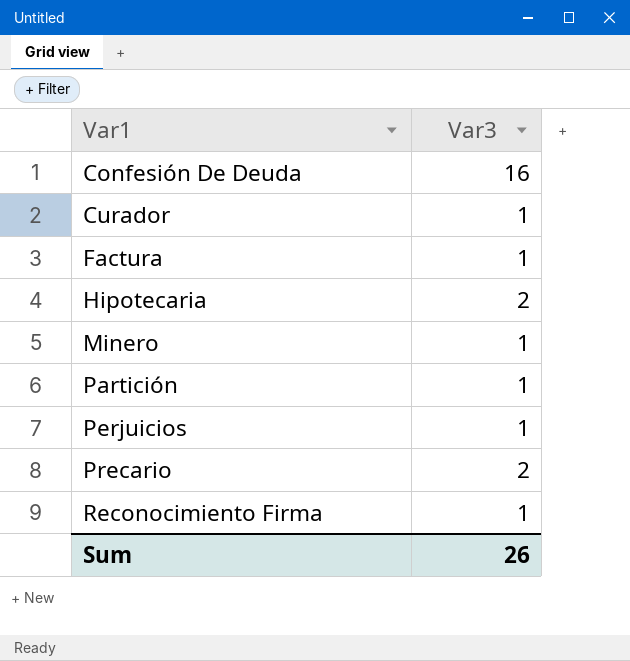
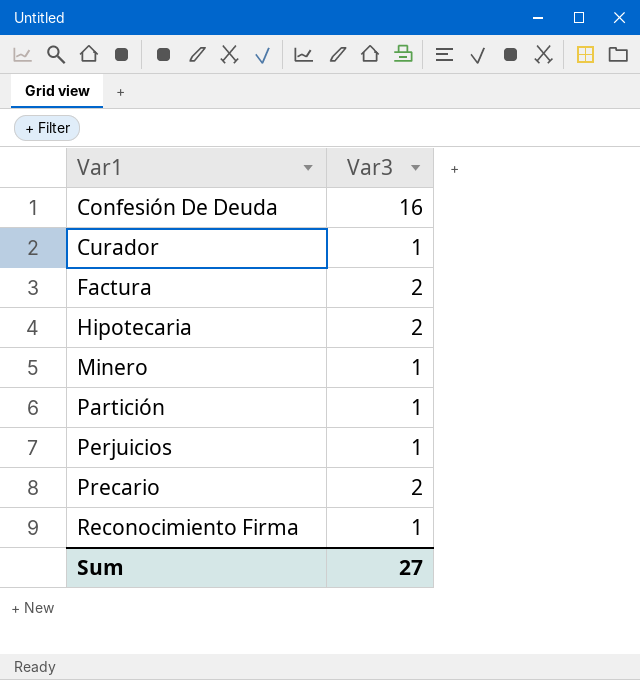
Factura | Var3: 1 -> 2
Sum | Var3: 26 -> 27

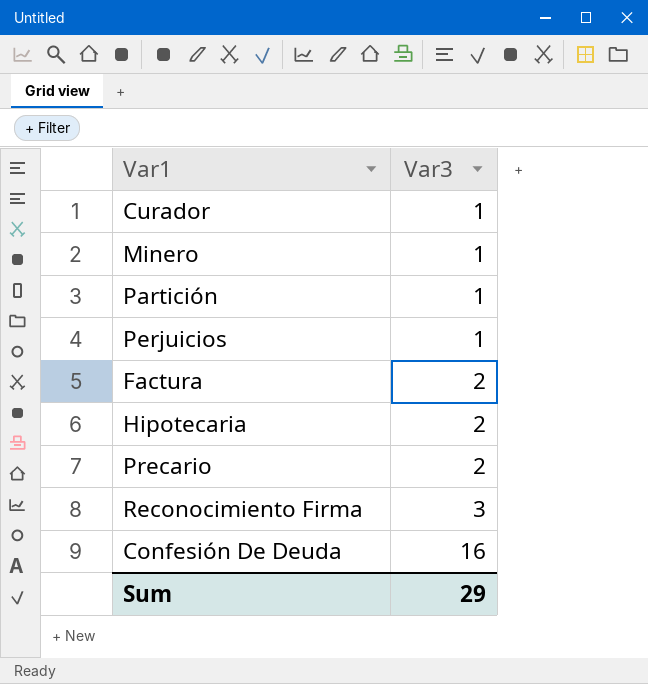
row order: Var1 ascending -> Var3 ascending
Reconocimiento Firma | Var3: 1 -> 3
Sum | Var3: 27 -> 29

